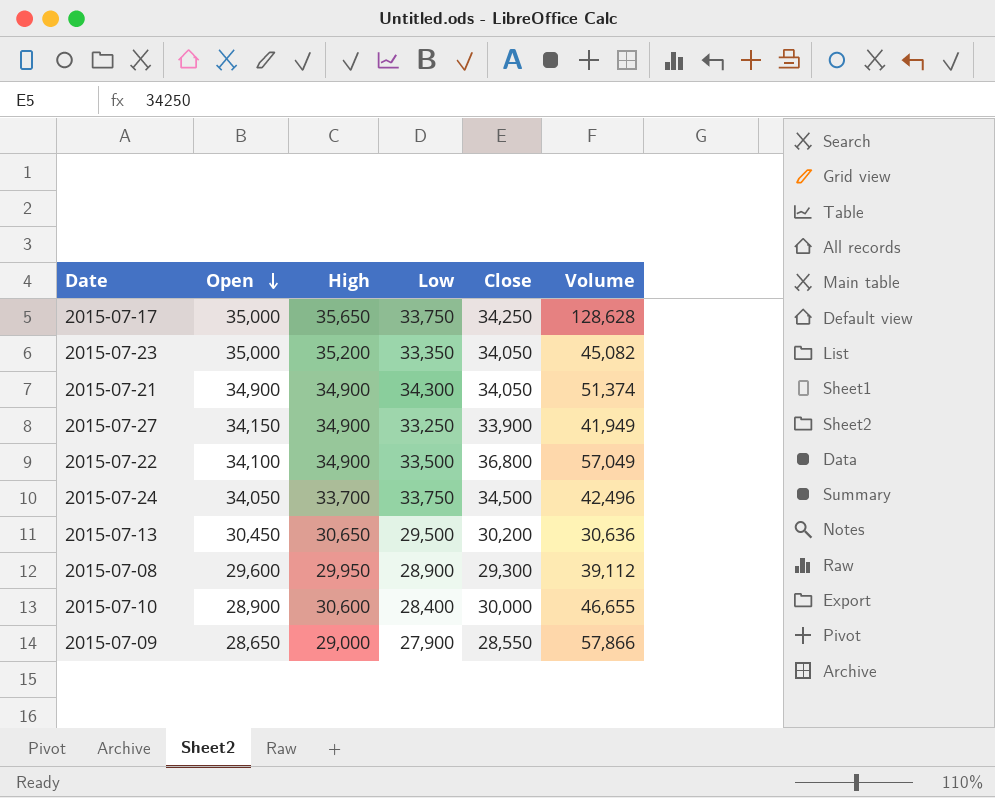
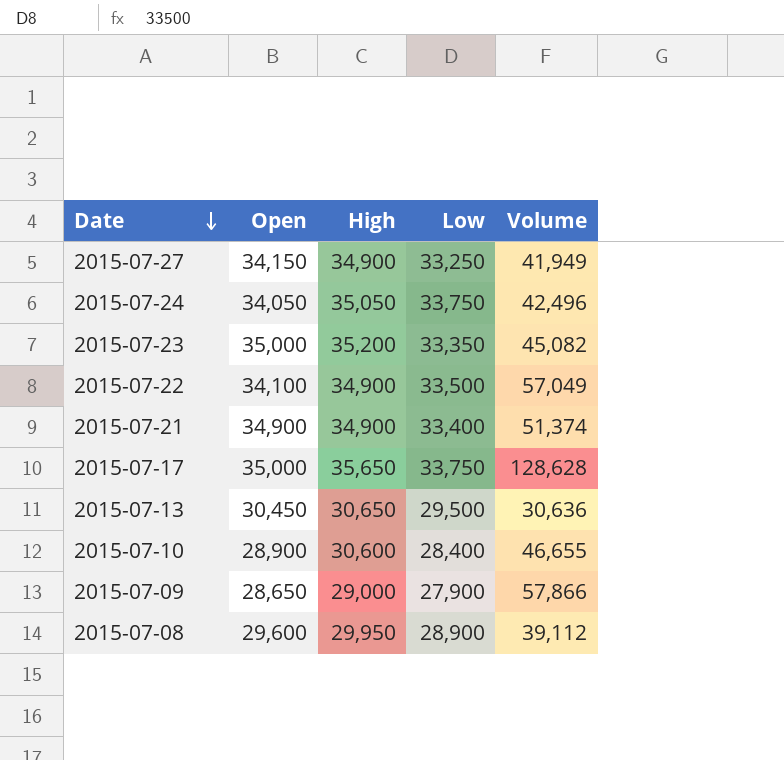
row order: Open descending -> Date descending
column Close | position: 5 -> none
2015-07-24 | High: 33,700 -> 35,050
2015-07-21 | Low: 34,300 -> 33,400

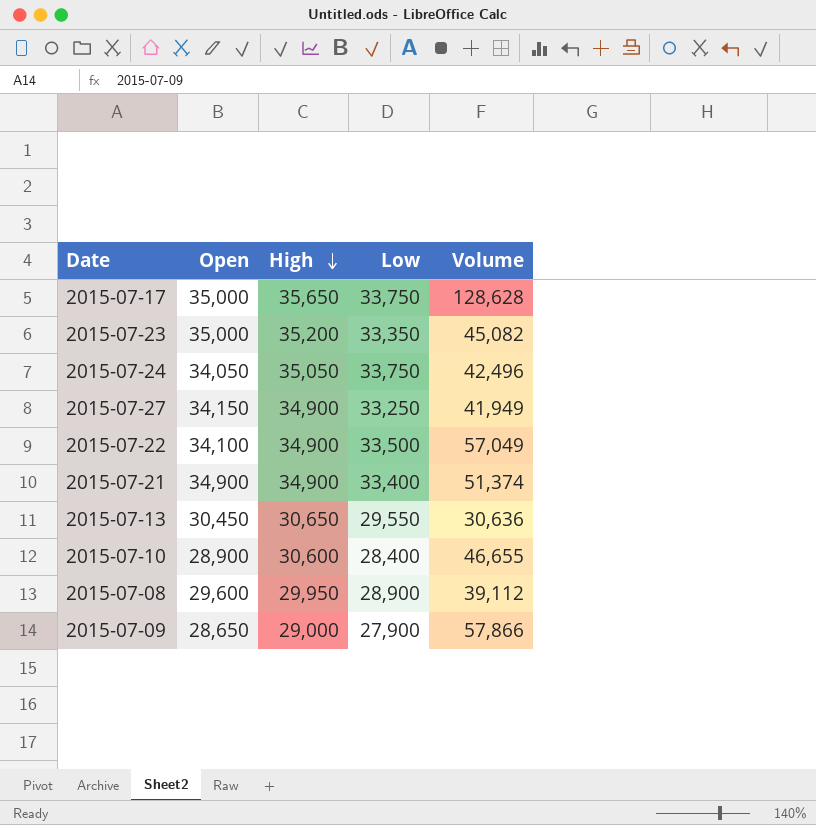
row order: Date descending -> High descending
2015-07-13 | Low: 29,500 -> 29,550

